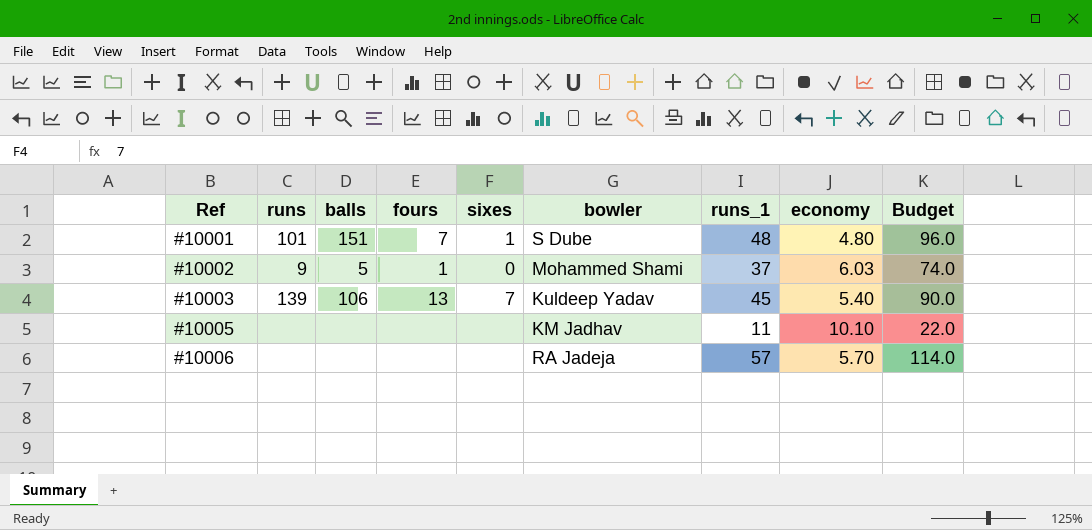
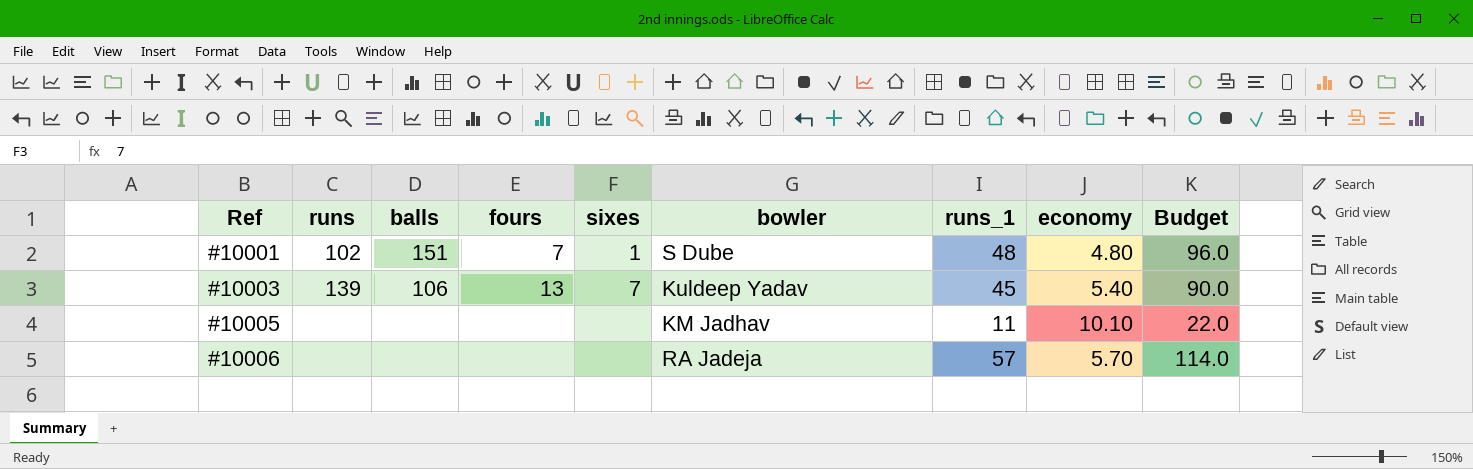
row #10002: 9 | 5 | 1 | 0 | Mohammed Shami | 37 | 6.03 | 74.0 -> none
#10001 | runs: 101 -> 102

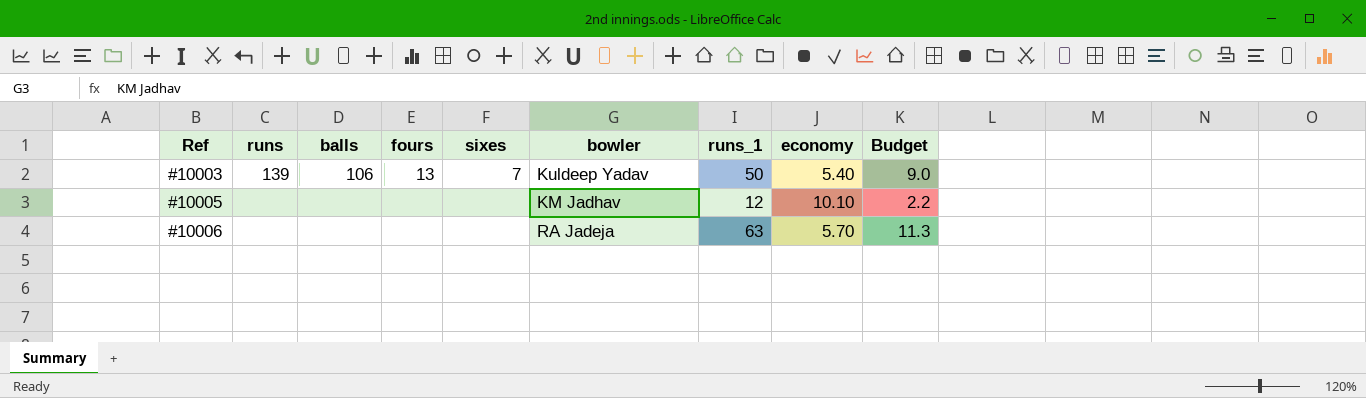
column Budget | formula: [runs_1] * 2 -> [runs_1] * 0.18
row #10001: 102 | 151 | 7 | 1 | S Dube | 48 | 4.80 | 96.0 -> none
#10003 | runs_1: 45 -> 50
#10005 | runs_1: 11 -> 12
#10006 | runs_1: 57 -> 63

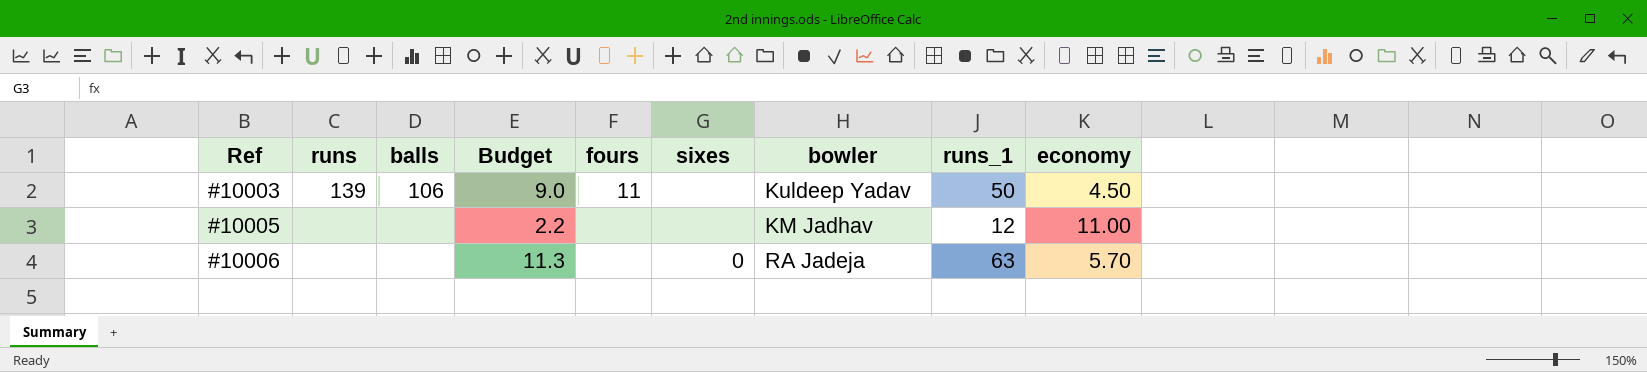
column Budget | position: 9 -> 4
#10003 | fours: 13 -> 11
#10003 | sixes: 7 -> none
#10003 | economy: 5.40 -> 4.50
#10005 | economy: 10.10 -> 11.00
#10006 | sixes: none -> 0

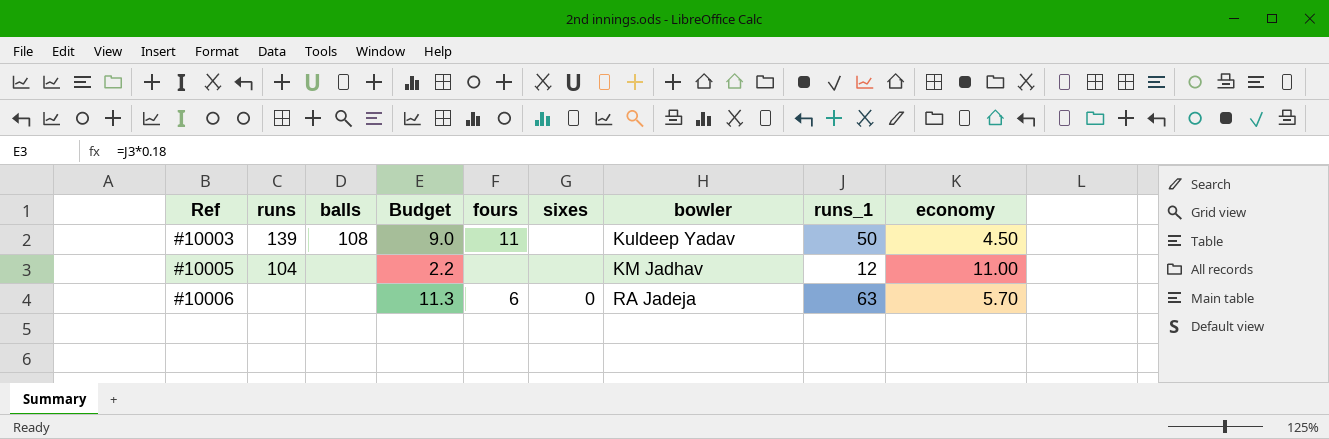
#10003 | balls: 106 -> 108
#10005 | runs: none -> 104
#10006 | fours: none -> 6

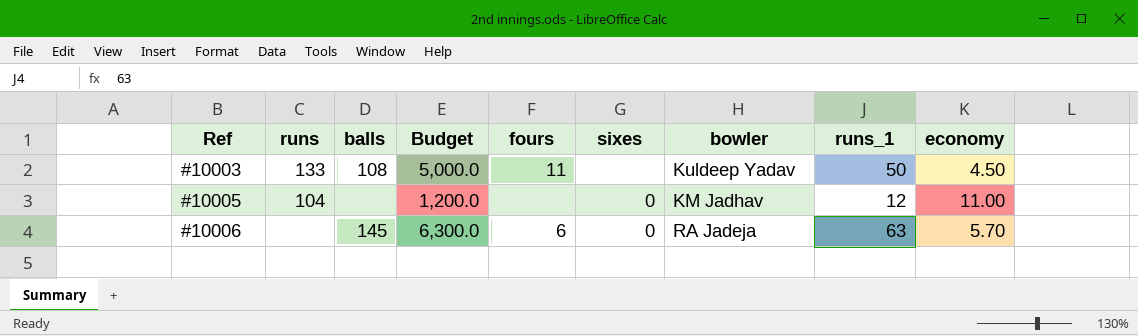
column Budget | formula: [runs_1] * 0.18 -> [runs_1] * 100
#10003 | runs: 139 -> 133
#10005 | sixes: none -> 0
#10006 | balls: none -> 145

